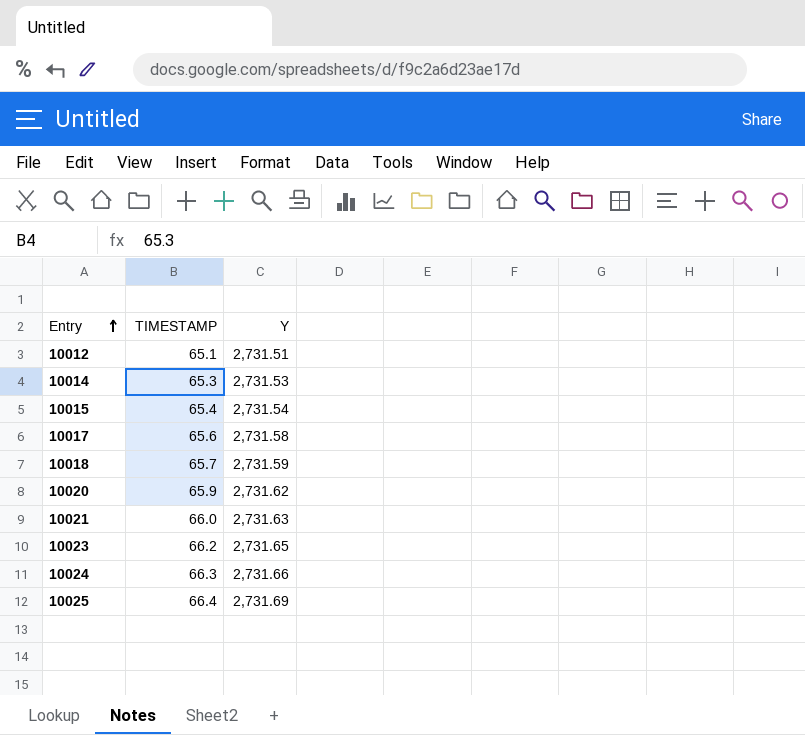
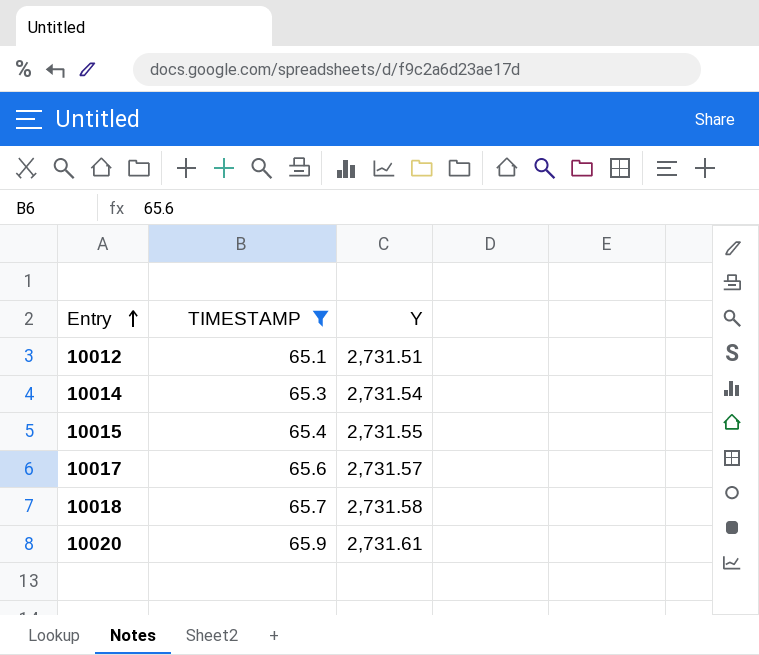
filter: none -> TIMESTAMP <= 65.9
10014 | Y: 2,731.53 -> 2,731.54
10015 | Y: 2,731.54 -> 2,731.55
10017 | Y: 2,731.58 -> 2,731.57
10018 | Y: 2,731.59 -> 2,731.58
10020 | Y: 2,731.62 -> 2,731.61

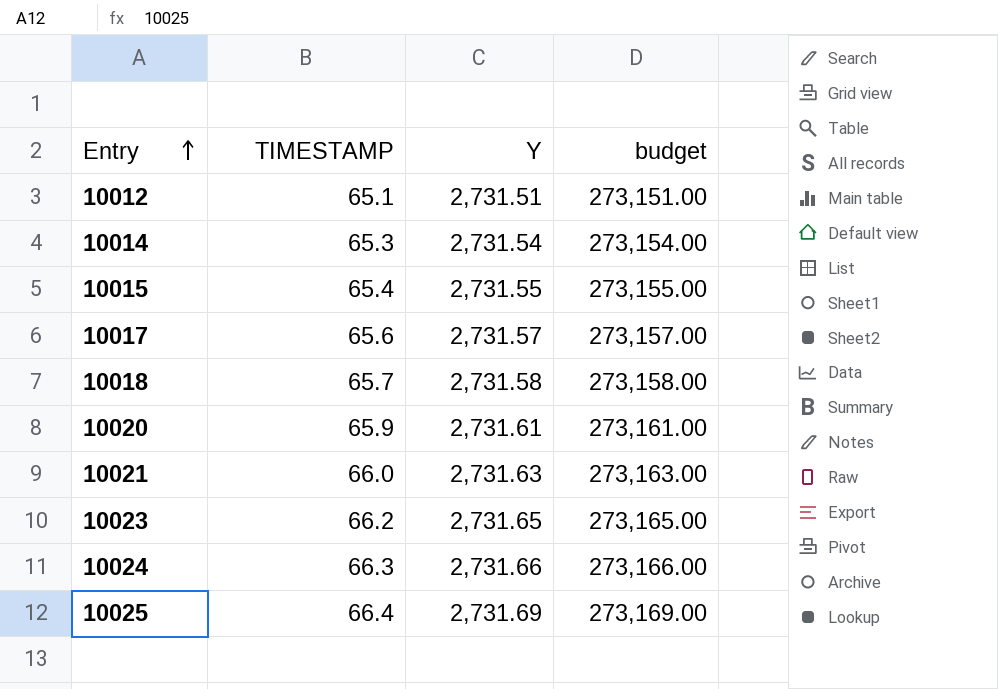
filter: TIMESTAMP <= 65.9 -> none
column budget | formula: none -> [Y] * 100

